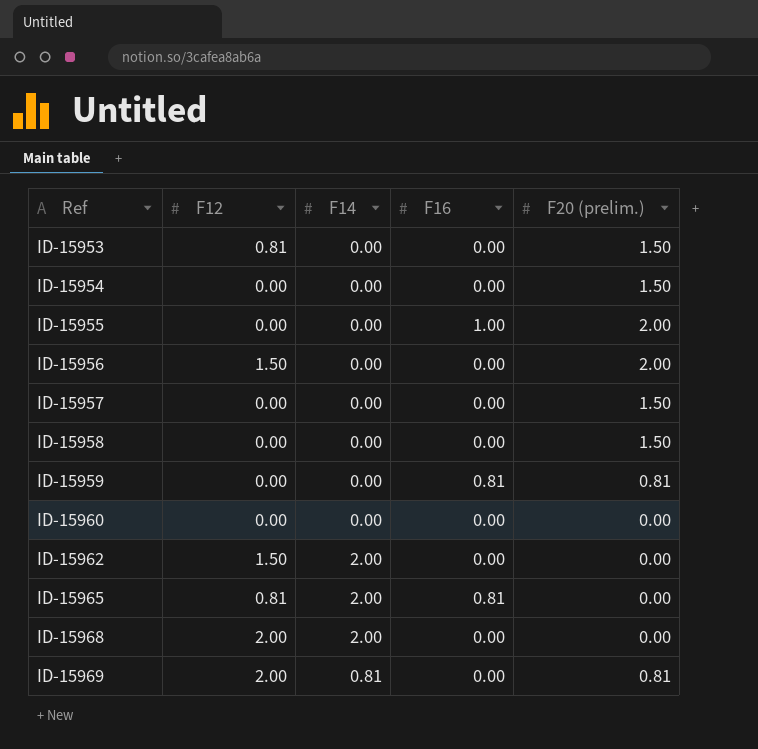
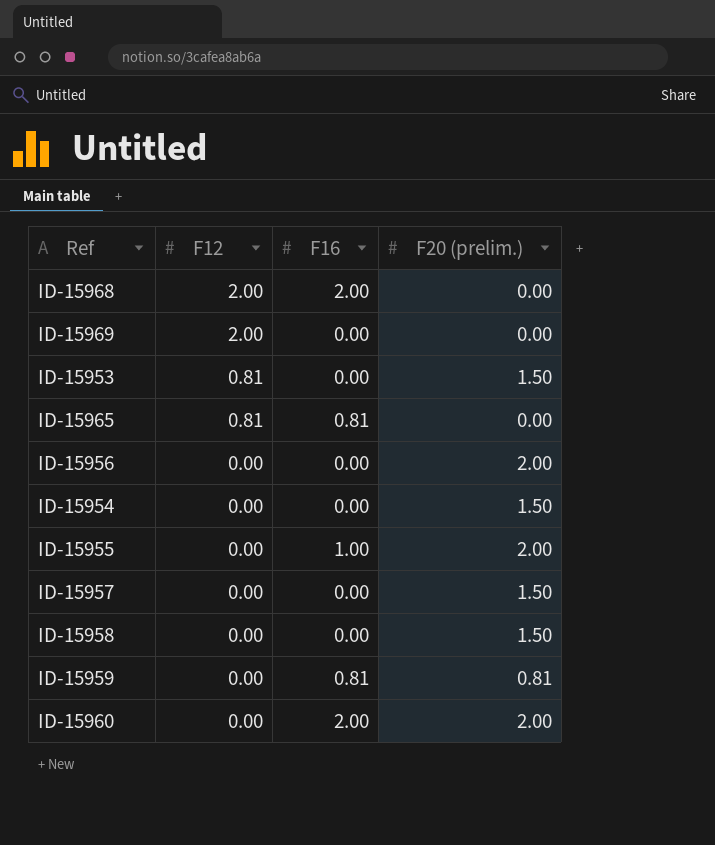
row order: Ref ascending -> F12 descending
column F14 | position: 3 -> none
row ID-15962: 1.50 | 2.00 | 0.00 | 0.00 -> none
ID-15968 | F16: 0.00 -> 2.00
ID-15969 | F20 (prelim.): 0.81 -> 0.00
ID-15956 | F12: 1.50 -> 0.00
ID-15960 | F16: 0.00 -> 2.00
ID-15960 | F20 (prelim.): 0.00 -> 2.00

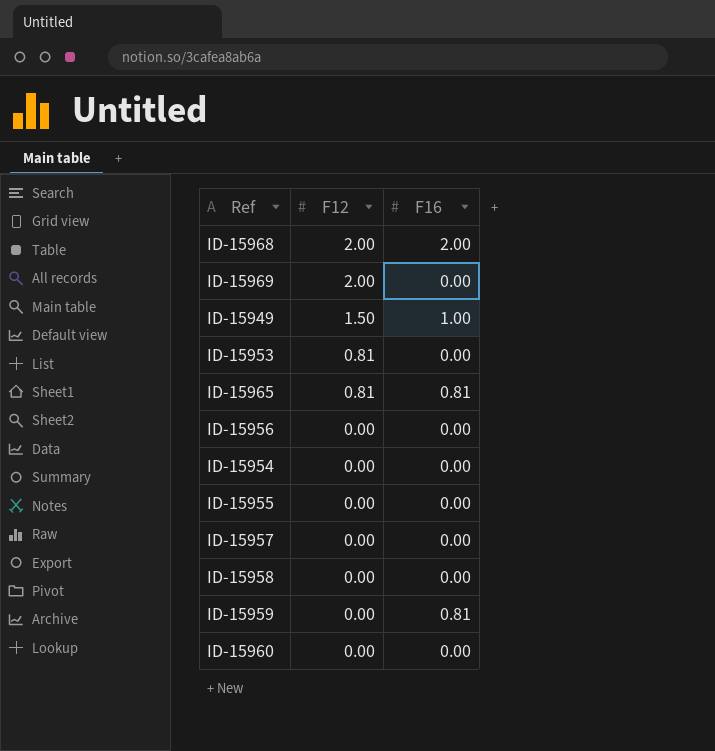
column F20 (prelim.) | position: 4 -> none
row ID-15949: none -> 1.50 | 1.00
ID-15955 | F16: 1.00 -> 0.00
ID-15960 | F16: 2.00 -> 0.00

